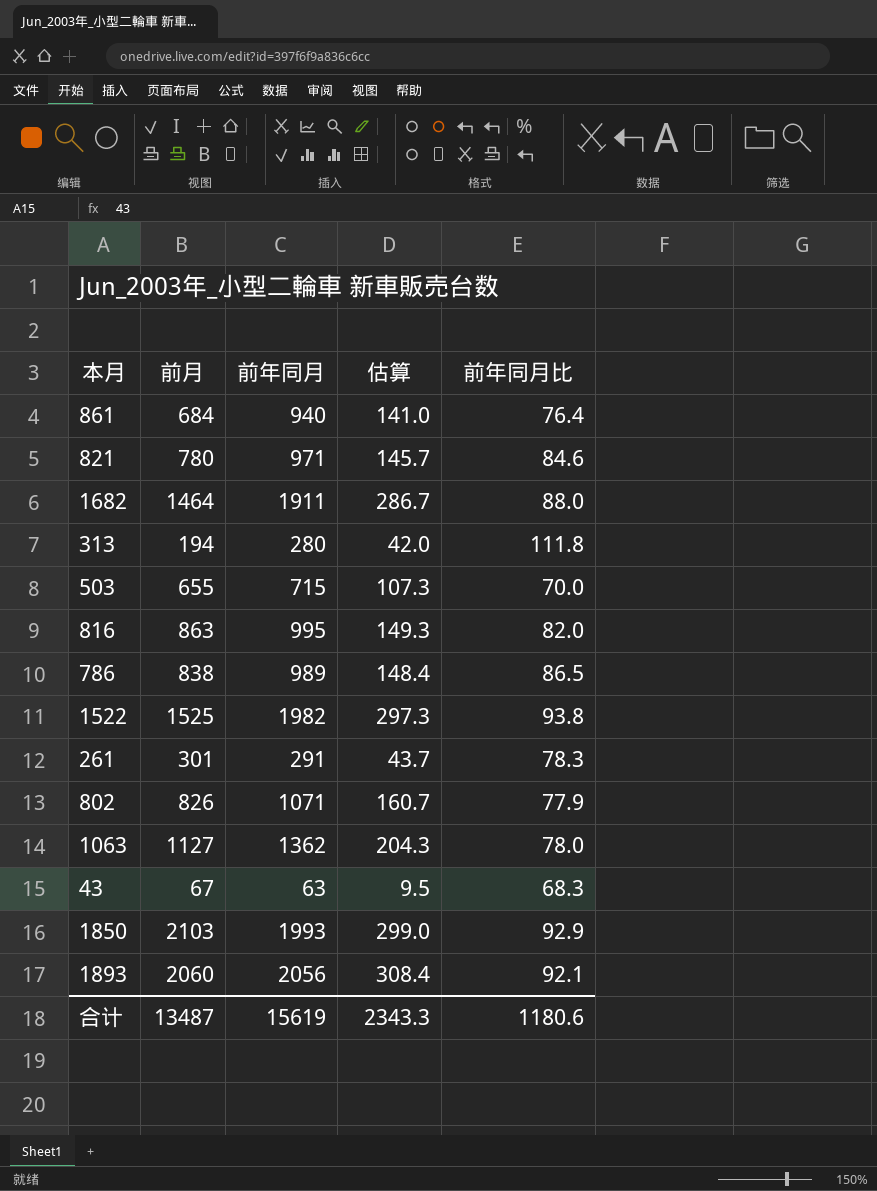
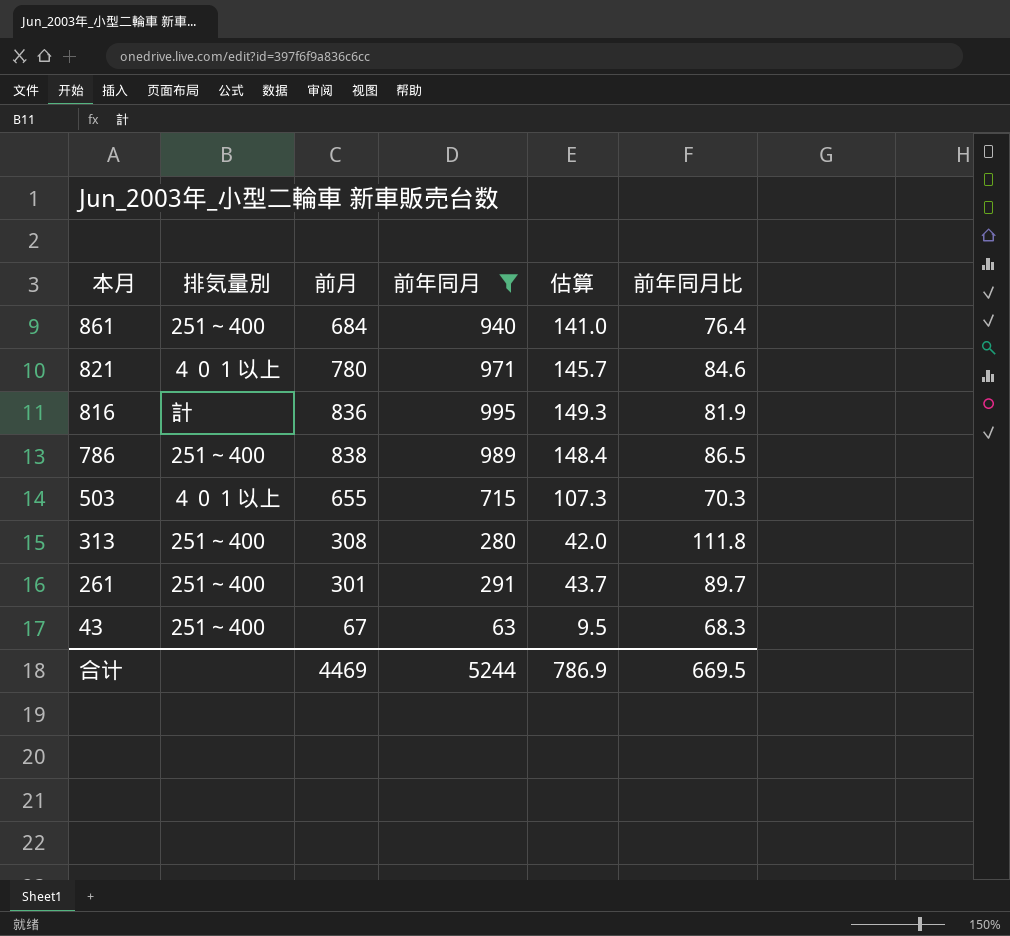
filter: none -> 前年同月 <= 995
row order: none -> 本月 descending
column 排気量別 | position: none -> 2
816 | 前月: 863 -> 836
816 | 前年同月比: 82.0 -> 81.9
503 | 前年同月比: 70.0 -> 70.3
313 | 前月: 194 -> 308
261 | 前年同月比: 78.3 -> 89.7
合计 | 前月: 13487 -> 4469
合计 | 前年同月: 15619 -> 5244
合计 | 估算: 2343.3 -> 786.9
合计 | 前年同月比: 1180.6 -> 669.5

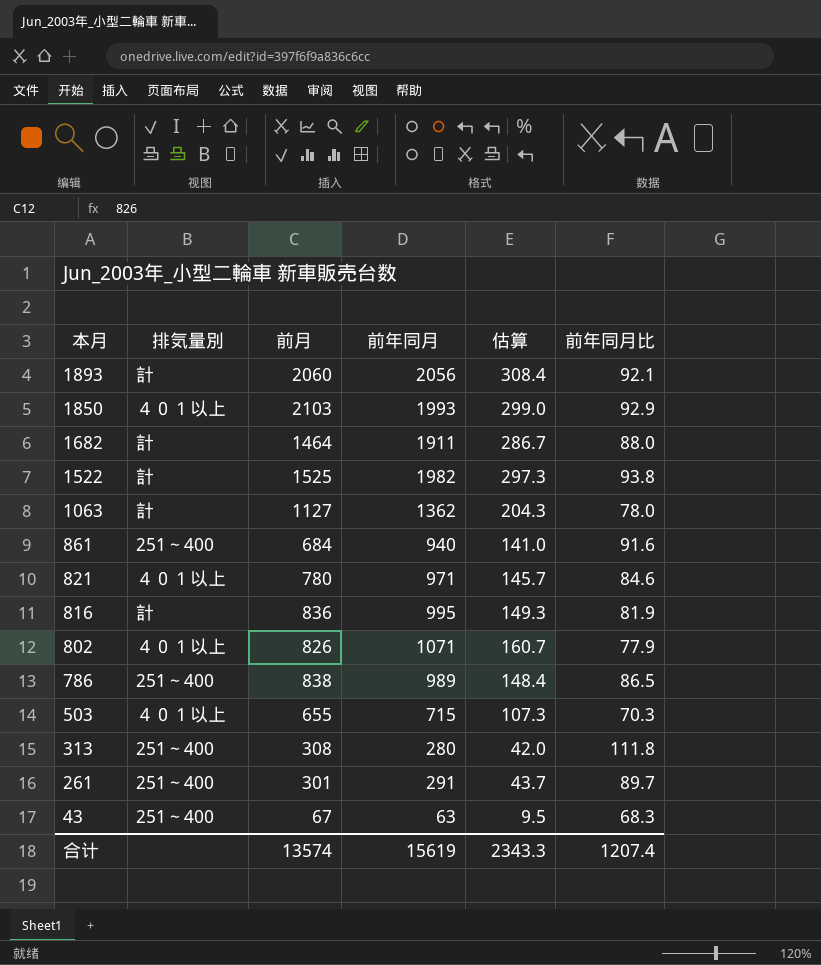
filter: 前年同月 <= 995 -> none
861 | 前年同月比: 76.4 -> 91.6
合计 | 前月: 4469 -> 13574
合计 | 前年同月: 5244 -> 15619
合计 | 估算: 786.9 -> 2343.3
合计 | 前年同月比: 669.5 -> 1207.4

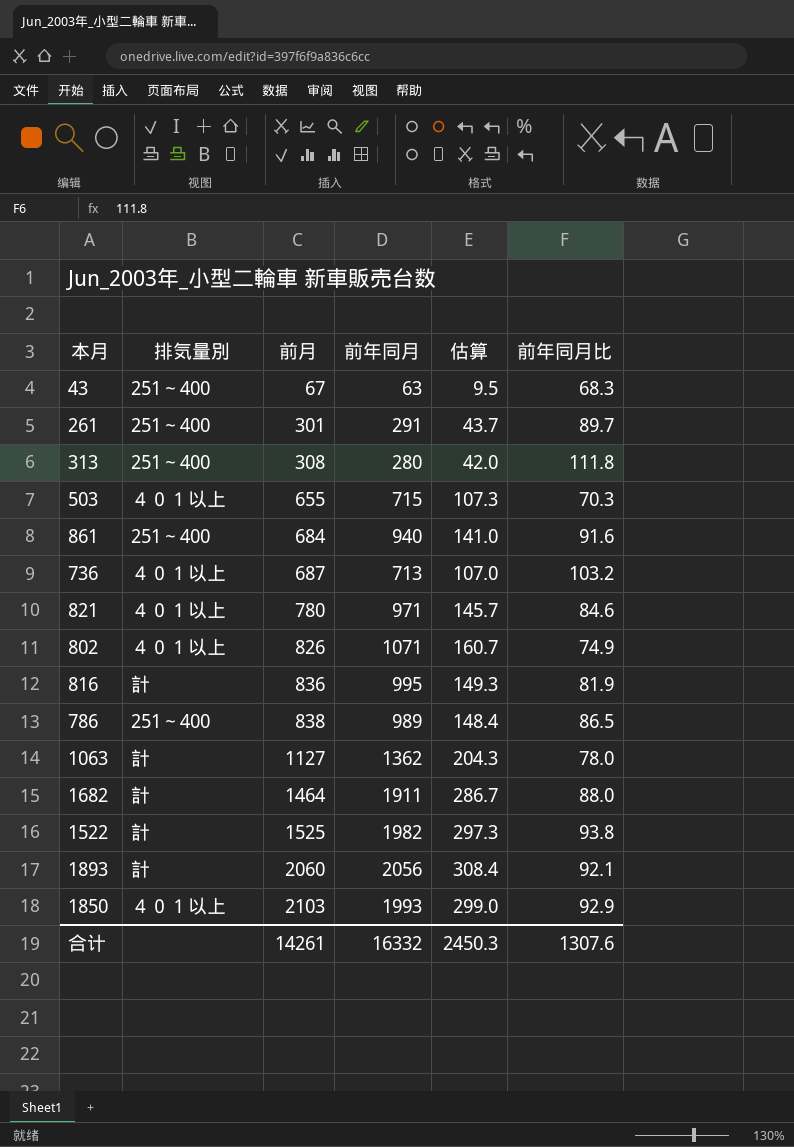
row order: 本月 descending -> 前月 ascending
row 736: none -> ４０１以上 | 687 | 713 | 107.0 | 103.2
802 | 前年同月比: 77.9 -> 74.9
合计 | 前月: 13574 -> 14261
合计 | 前年同月: 15619 -> 16332
合计 | 估算: 2343.3 -> 2450.3
合计 | 前年同月比: 1207.4 -> 1307.6

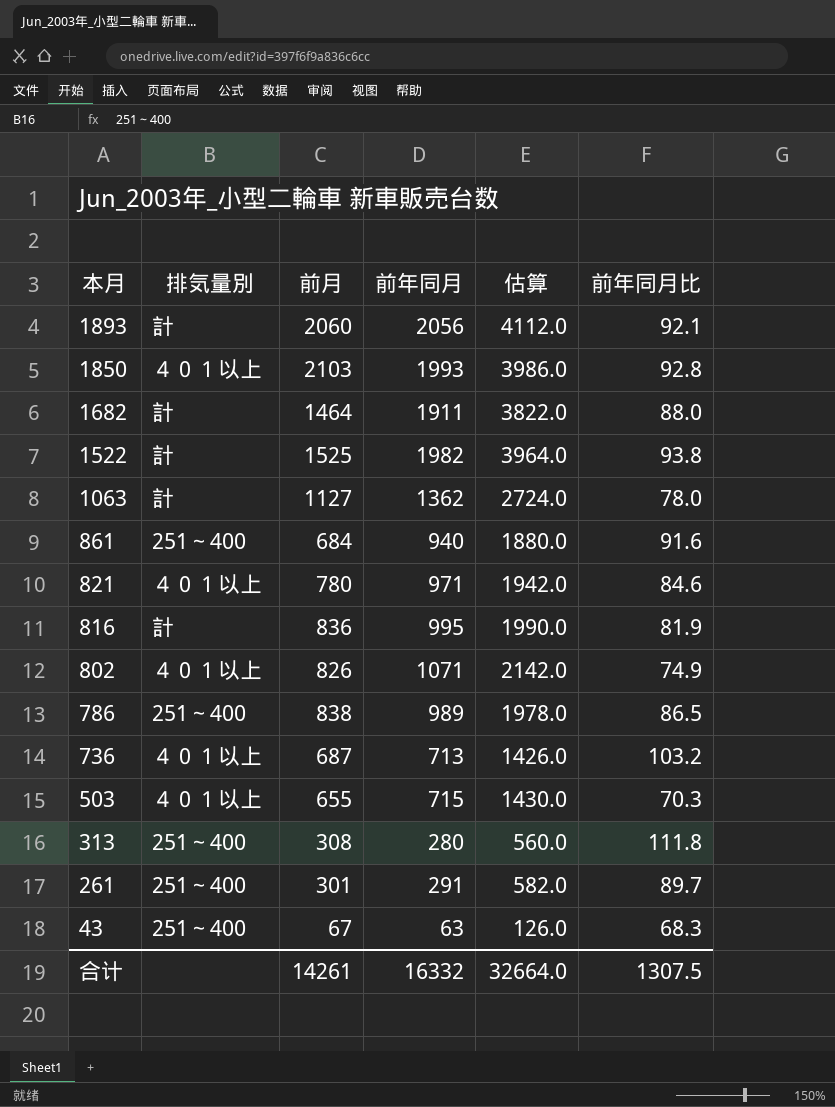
row order: 前月 ascending -> 本月 descending
column 估算 | formula: [前年同月] * 0.15 -> [前年同月] * 2
1850 | 前年同月比: 92.9 -> 92.8
合计 | 估算: 2450.3 -> 32664.0
合计 | 前年同月比: 1307.6 -> 1307.5

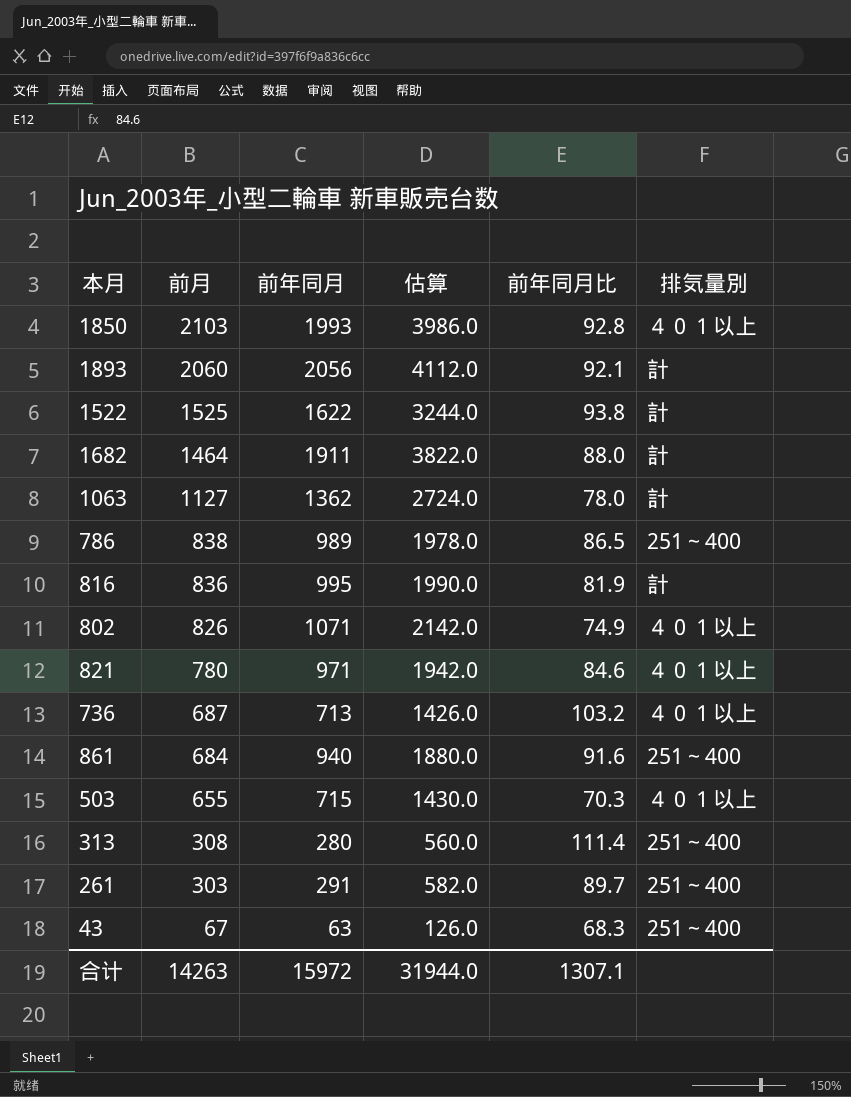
row order: 本月 descending -> 前月 descending
column 排気量別 | position: 2 -> 6
1522 | 前年同月: 1982 -> 1622
1522 | 估算: 3964.0 -> 3244.0
313 | 前年同月比: 111.8 -> 111.4
261 | 前月: 301 -> 303
合计 | 前月: 14261 -> 14263
合计 | 前年同月: 16332 -> 15972
合计 | 估算: 32664.0 -> 31944.0
合计 | 前年同月比: 1307.5 -> 1307.1

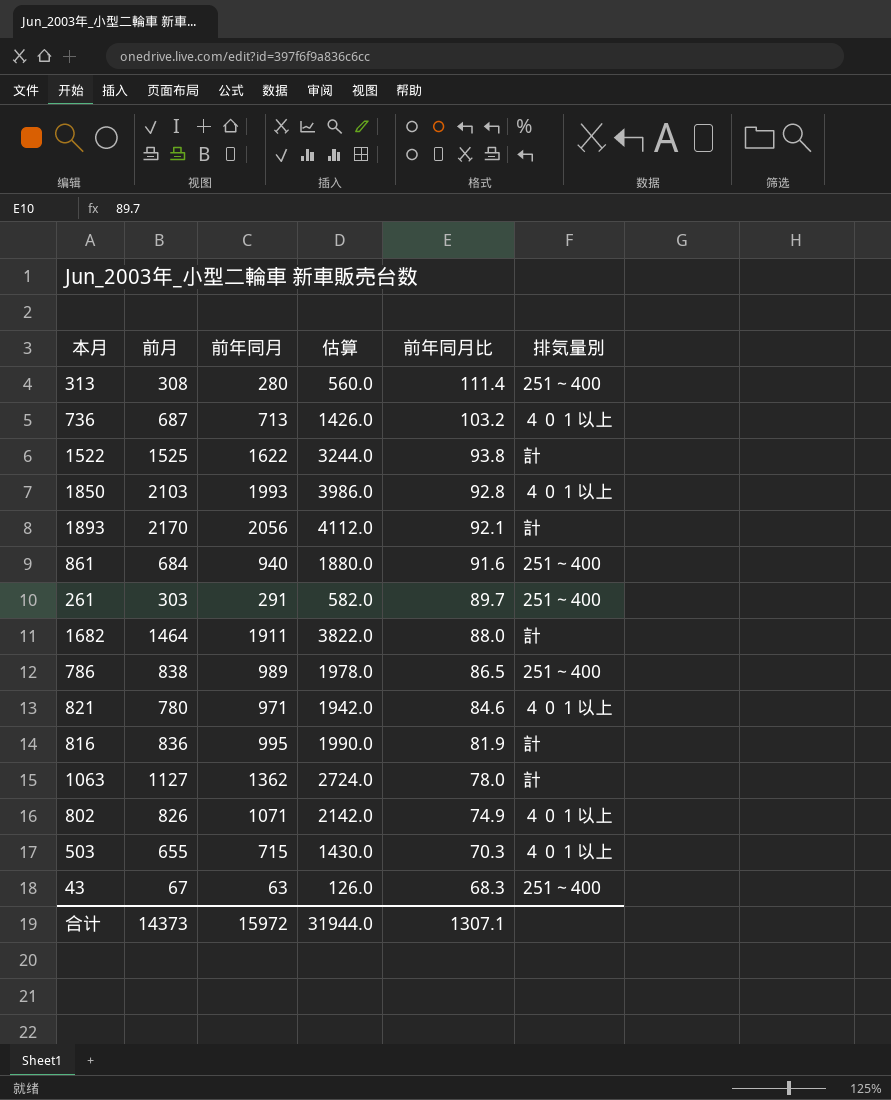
row order: 前月 descending -> 前年同月比 descending
1893 | 前月: 2060 -> 2170
合计 | 前月: 14263 -> 14373

